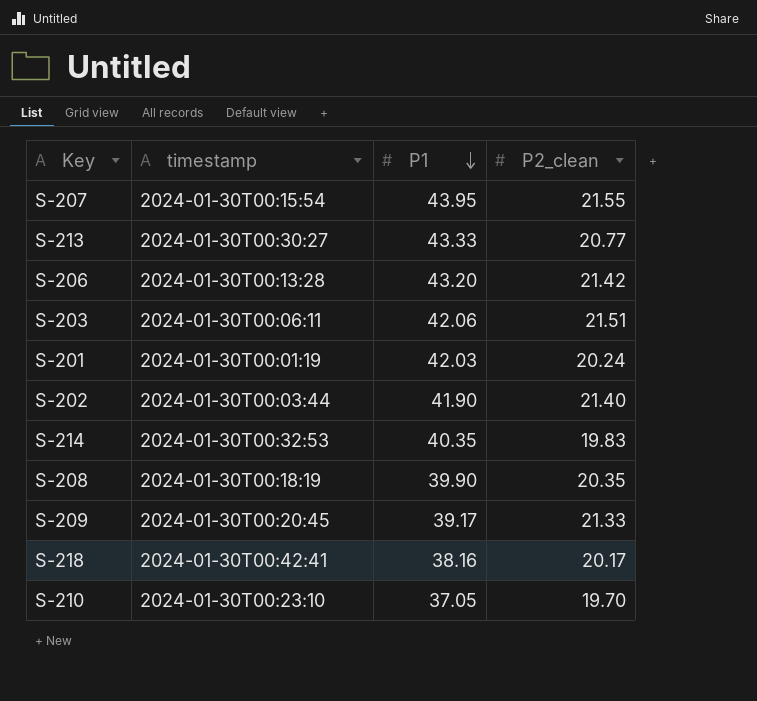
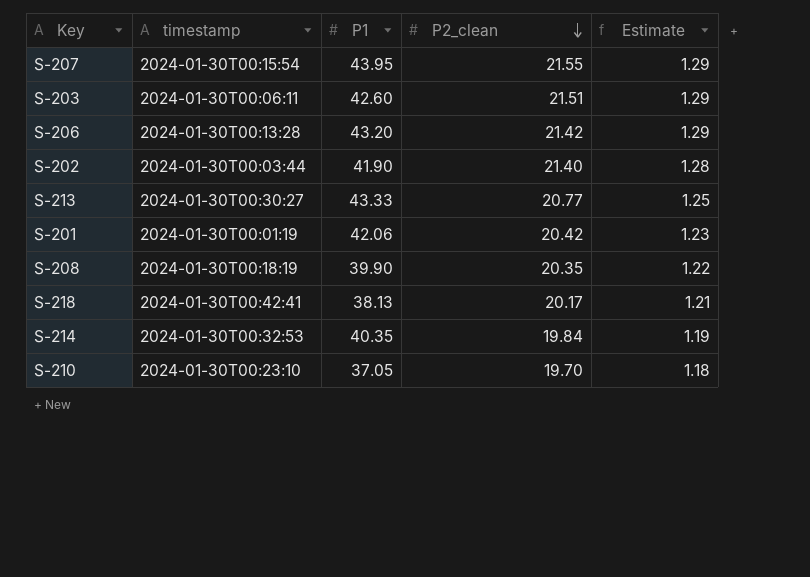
row order: P1 descending -> P2_clean descending
column Estimate | formula: none -> [P2_clean] * 0.06
row S-209: 2024-01-30T00:20:45 | 39.17 | 21.33 -> none
S-203 | P1: 42.06 -> 42.60
S-201 | P1: 42.03 -> 42.06
S-201 | P2_clean: 20.24 -> 20.42
S-218 | P1: 38.16 -> 38.13
S-214 | P2_clean: 19.83 -> 19.84

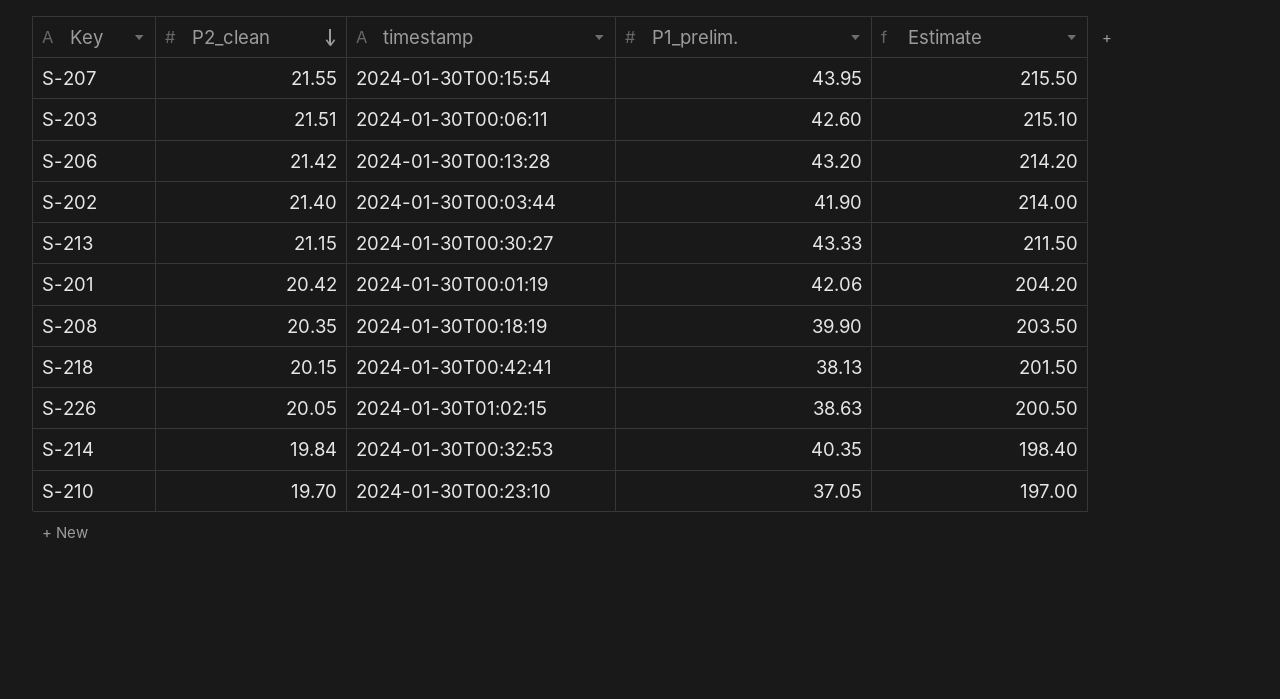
column P2_clean | position: 4 -> 2
column name: P1 -> P1_prelim.
column Estimate | formula: [P2_clean] * 0.06 -> [P2_clean] * 10
S-213 | P2_clean: 20.77 -> 21.15
S-218 | P2_clean: 20.17 -> 20.15
row S-226: none -> 20.05 | 2024-01-30T01:02:15 | 38.63 | 200.50

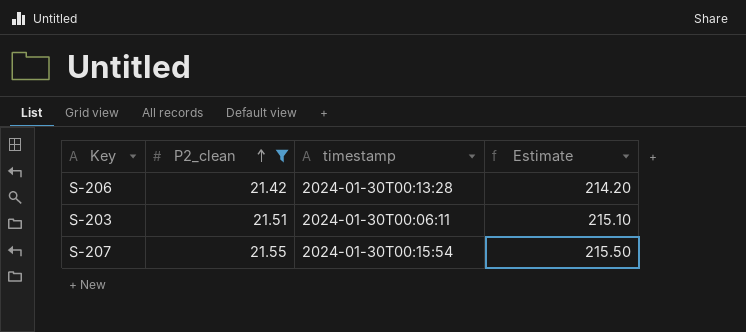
filter: none -> P2_clean >= 21.42
row order: P2_clean descending -> P2_clean ascending
column P1_prelim. | position: 4 -> none

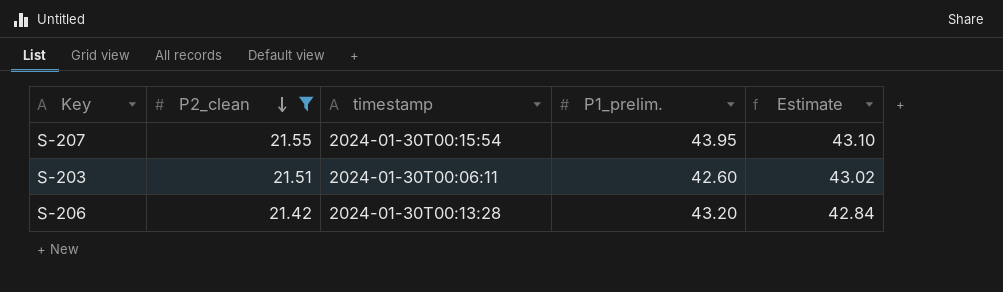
row order: P2_clean ascending -> P2_clean descending
column P1_prelim. | position: none -> 4
column Estimate | formula: [P2_clean] * 10 -> [P2_clean] * 2

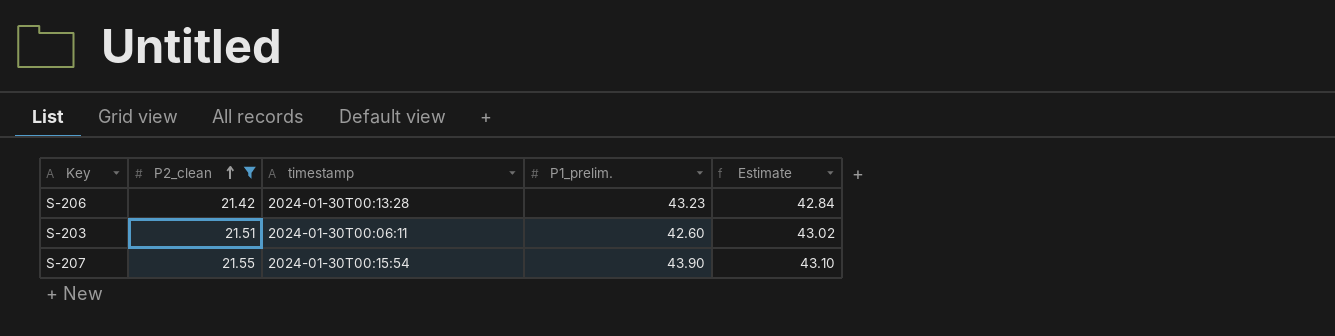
row order: P2_clean descending -> P2_clean ascending
S-206 | P1_prelim.: 43.20 -> 43.23
S-207 | P1_prelim.: 43.95 -> 43.90

